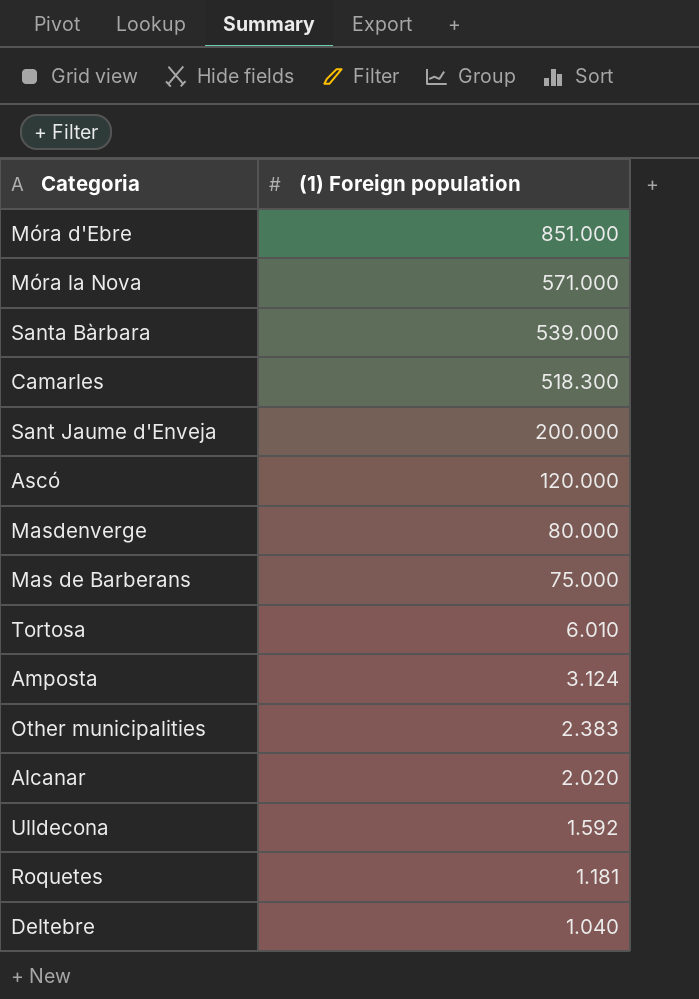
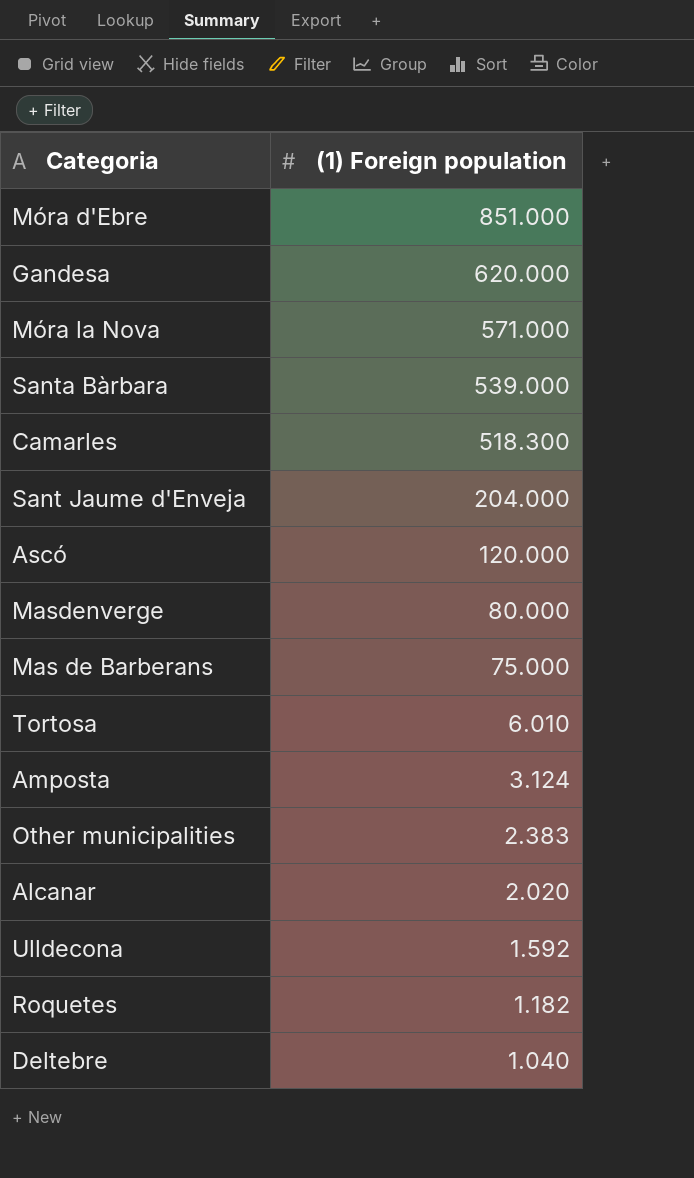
row Gandesa: none -> 620.000
Sant Jaume d'Enveja | (1) Foreign population: 200.000 -> 204.000
Roquetes | (1) Foreign population: 1.181 -> 1.182

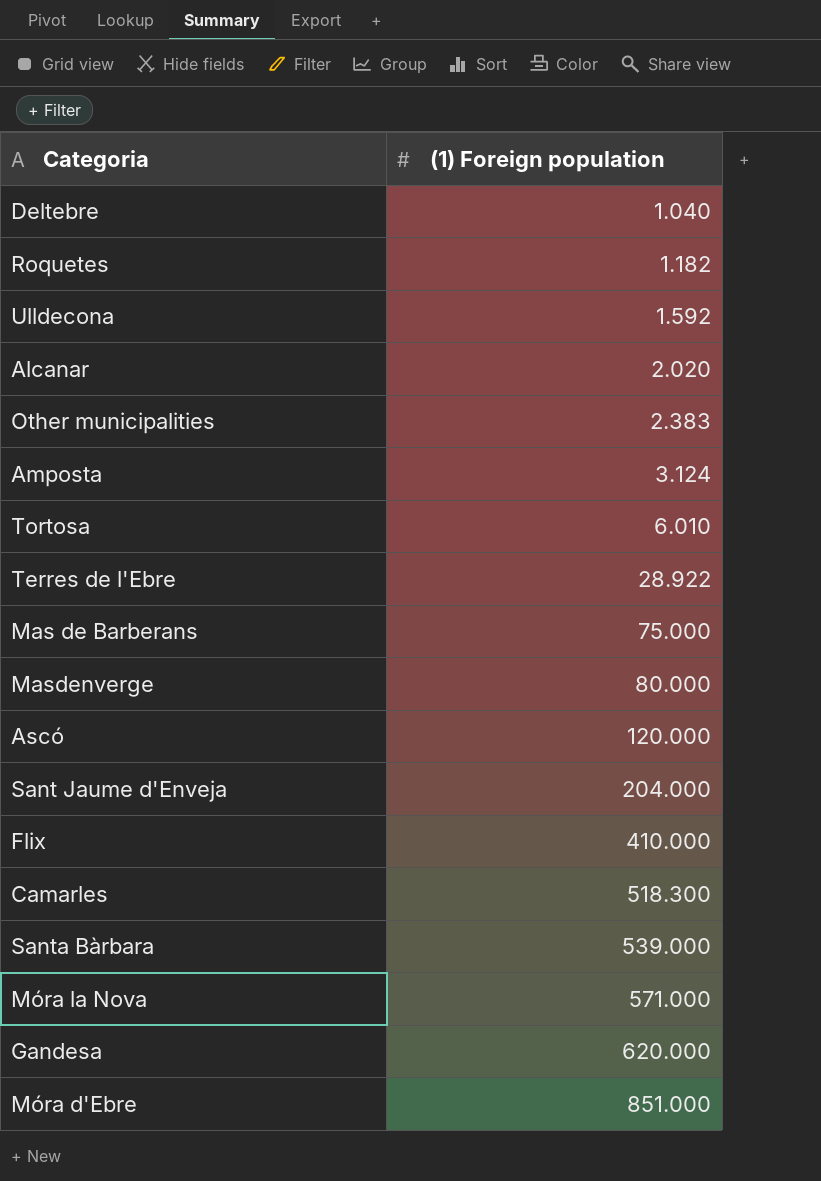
row order: (1) Foreign population descending -> (1) Foreign population ascending
row Terres de l'Ebre: none -> 28.922
row Flix: none -> 410.000

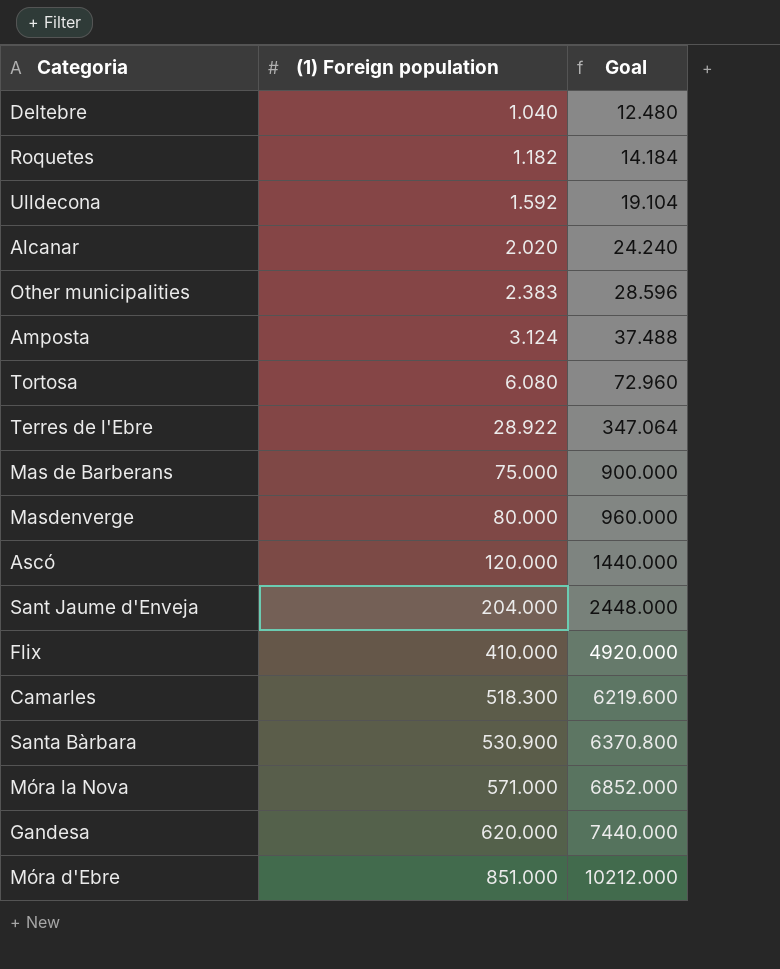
column Goal | formula: none -> [(1) Foreign population] * 12
Tortosa | (1) Foreign population: 6.010 -> 6.080
Santa Bàrbara | (1) Foreign population: 539.000 -> 530.900

